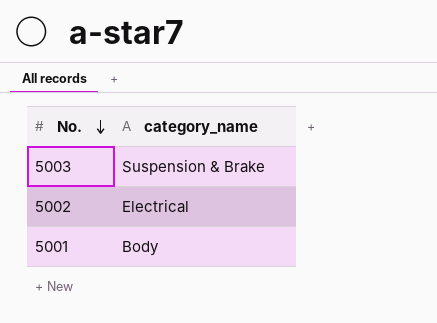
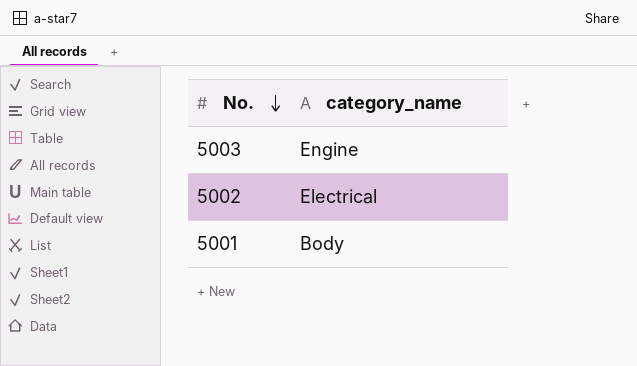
5003 | category_name: Suspension & Brake -> Engine

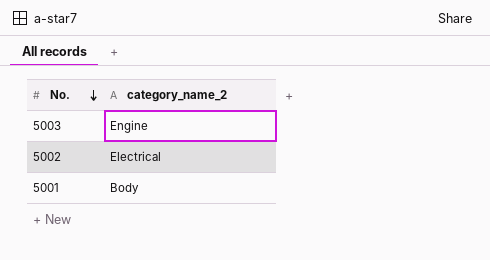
column name: category_name -> category_name_2

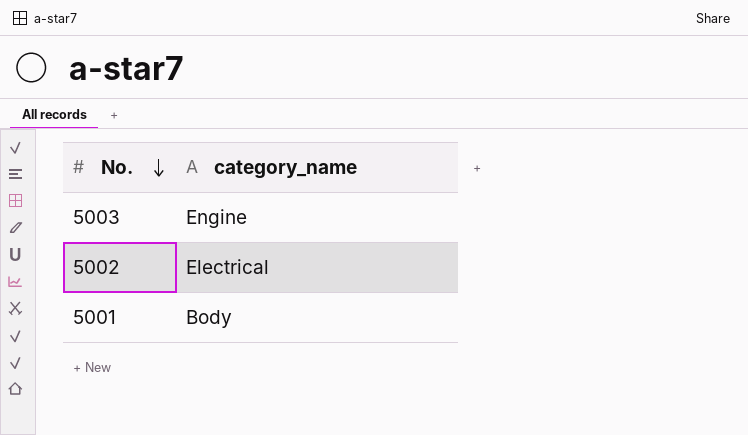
column name: category_name_2 -> category_name

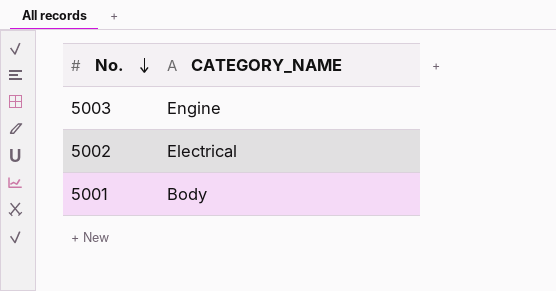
column name: category_name -> CATEGORY_NAME

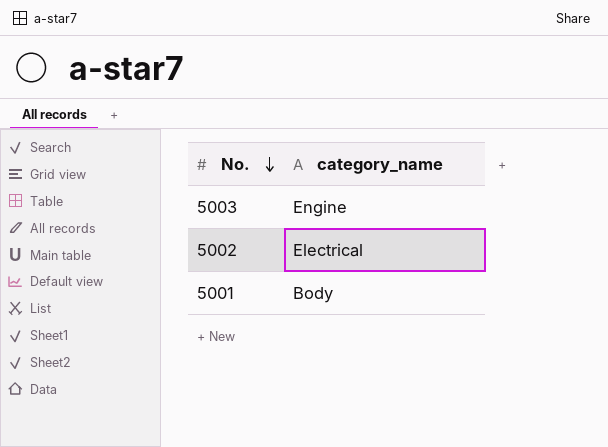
column name: CATEGORY_NAME -> category_name

